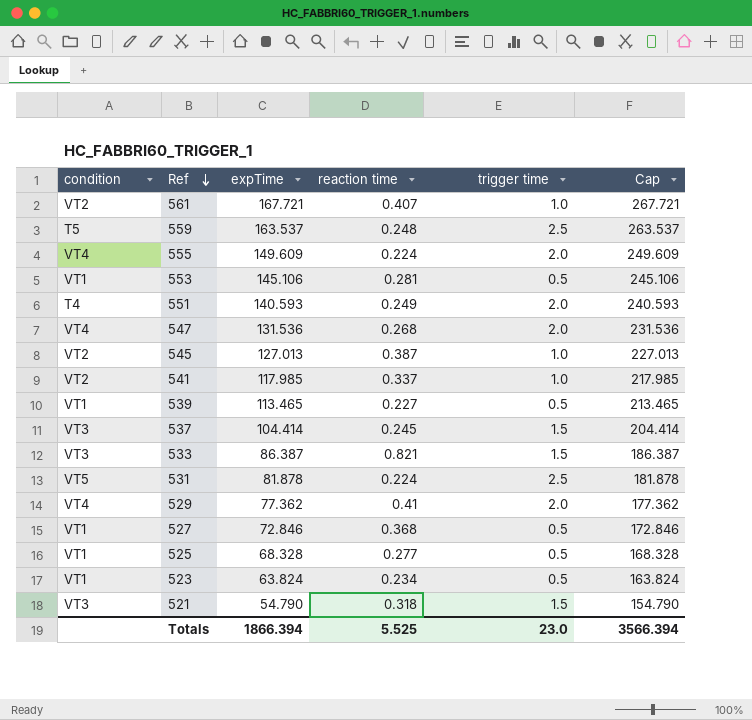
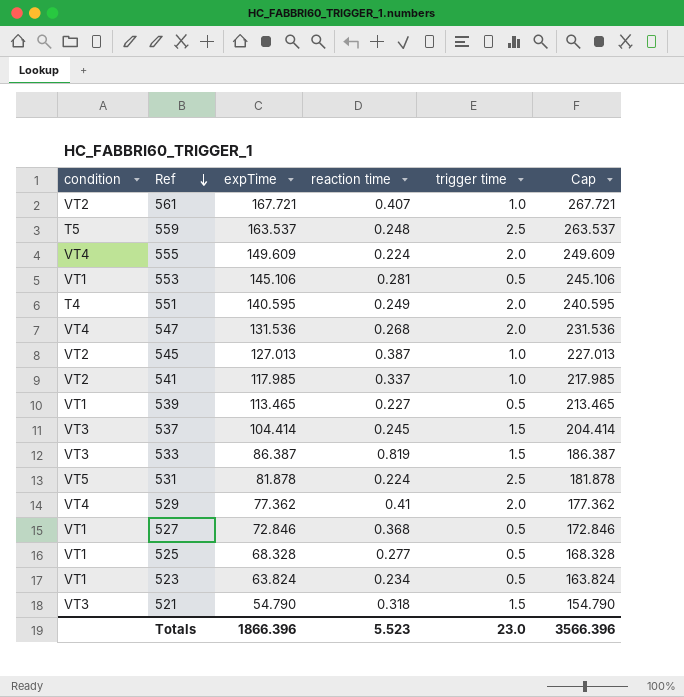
551 | expTime: 140.593 -> 140.595
551 | Cap: 240.593 -> 240.595
533 | reaction time: 0.821 -> 0.819
Totals | expTime: 1866.394 -> 1866.396
Totals | reaction time: 5.525 -> 5.523
Totals | Cap: 3566.394 -> 3566.396

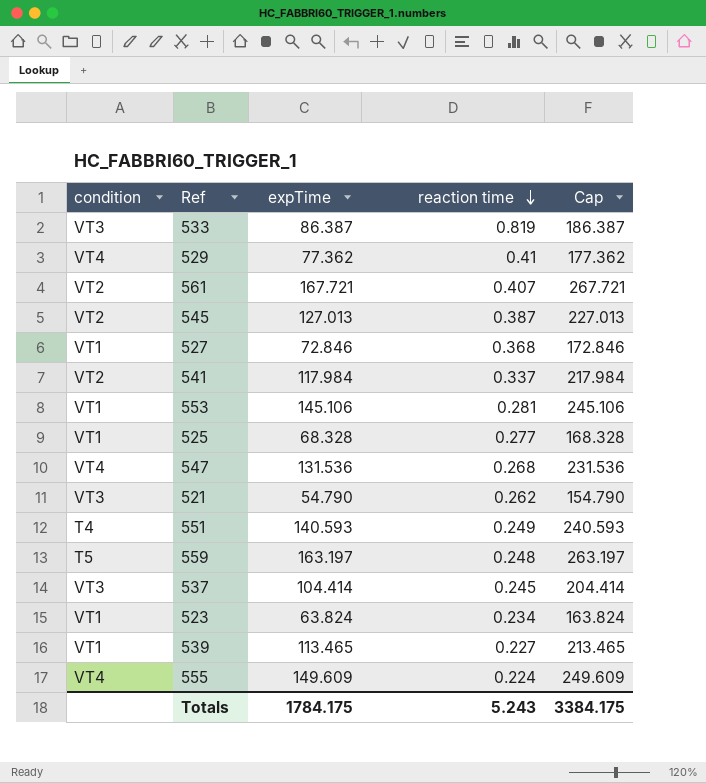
row order: Ref descending -> reaction time descending
column trigger time | position: 5 -> none
row 531: VT5 | 81.878 | 0.224 | 2.5 | 181.878 -> none
541 | expTime: 117.985 -> 117.984
541 | Cap: 217.985 -> 217.984
521 | reaction time: 0.318 -> 0.262
551 | expTime: 140.595 -> 140.593
551 | Cap: 240.595 -> 240.593
559 | expTime: 163.537 -> 163.197
559 | Cap: 263.537 -> 263.197
Totals | expTime: 1866.396 -> 1784.175
Totals | reaction time: 5.523 -> 5.243
Totals | Cap: 3566.396 -> 3384.175

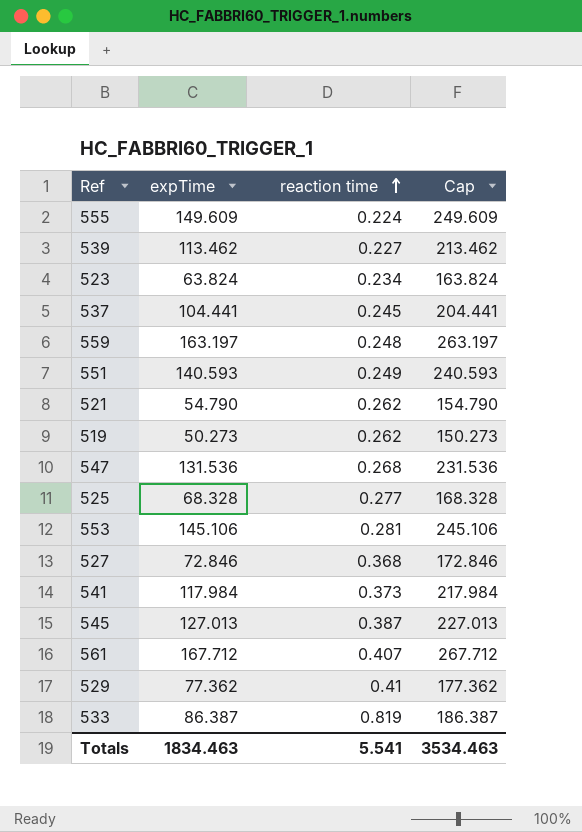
row order: reaction time descending -> reaction time ascending
column condition | position: 1 -> none
539 | expTime: 113.465 -> 113.462
539 | Cap: 213.465 -> 213.462
537 | expTime: 104.414 -> 104.441
537 | Cap: 204.414 -> 204.441
row 519: none -> 50.273 | 0.262 | 150.273
541 | reaction time: 0.337 -> 0.373
561 | expTime: 167.721 -> 167.712
561 | Cap: 267.721 -> 267.712
Totals | expTime: 1784.175 -> 1834.463
Totals | reaction time: 5.243 -> 5.541
Totals | Cap: 3384.175 -> 3534.463

